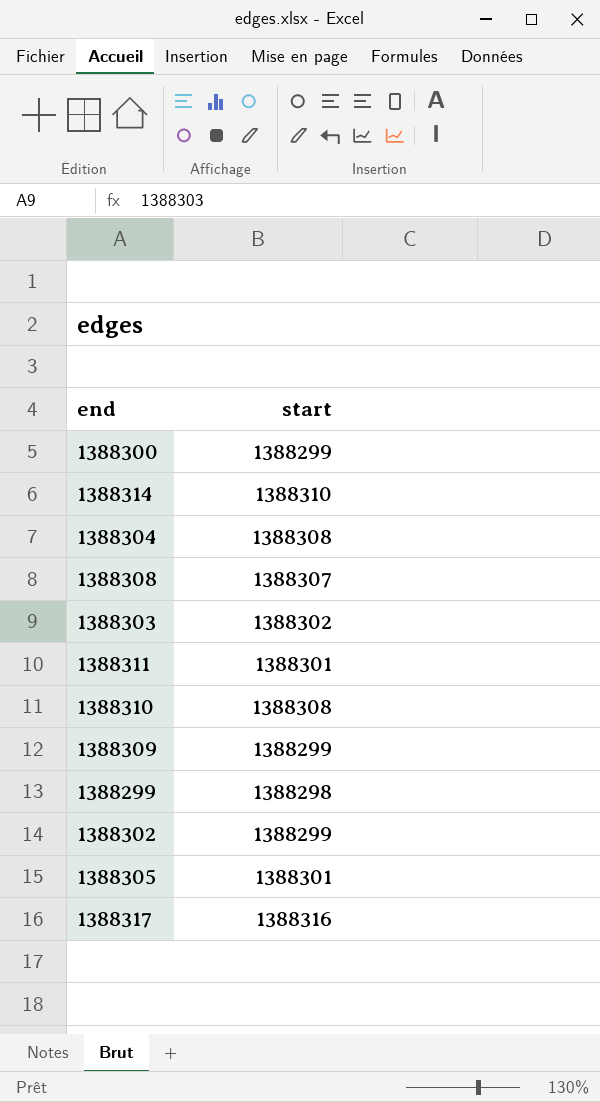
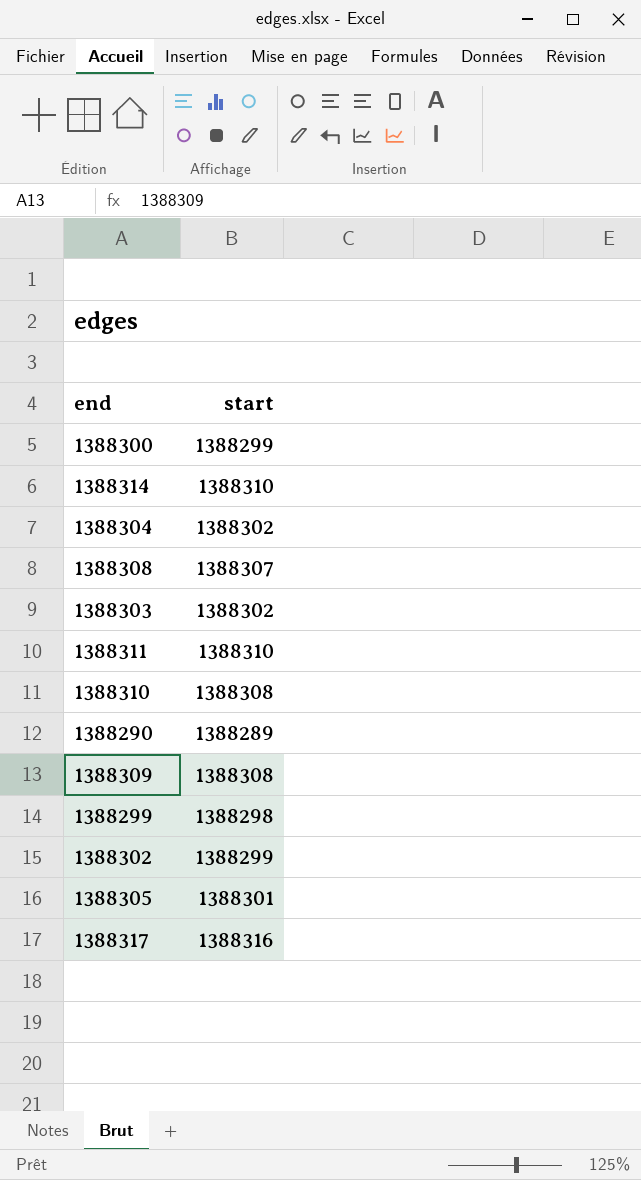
1388304 | start: 1388308 -> 1388302
1388311 | start: 1388301 -> 1388310
row 1388290: none -> 1388289
1388309 | start: 1388299 -> 1388308

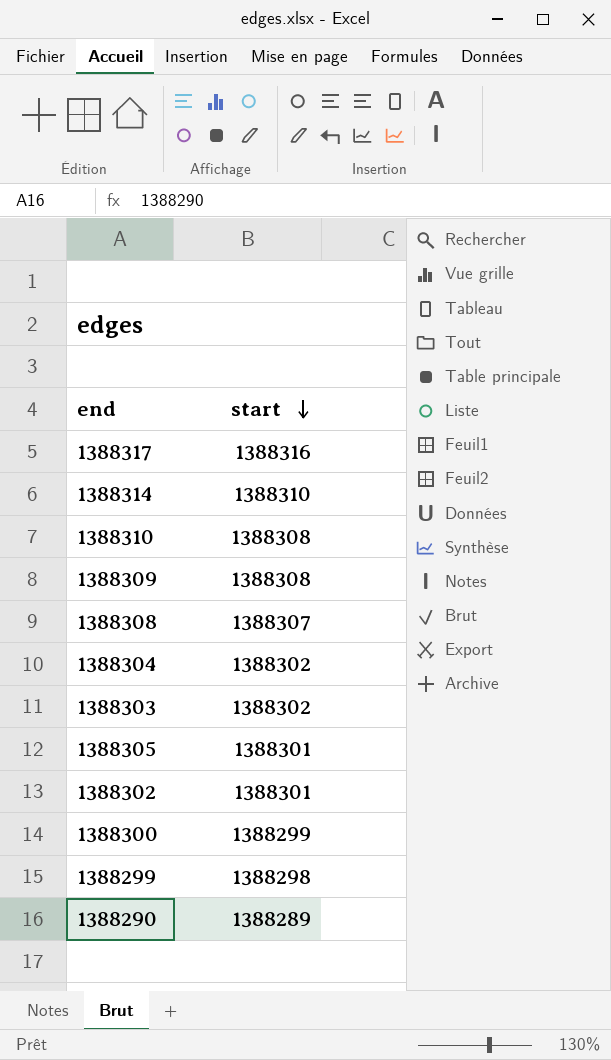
row order: none -> start descending
row 1388311: 1388310 -> none
1388302 | start: 1388299 -> 1388301

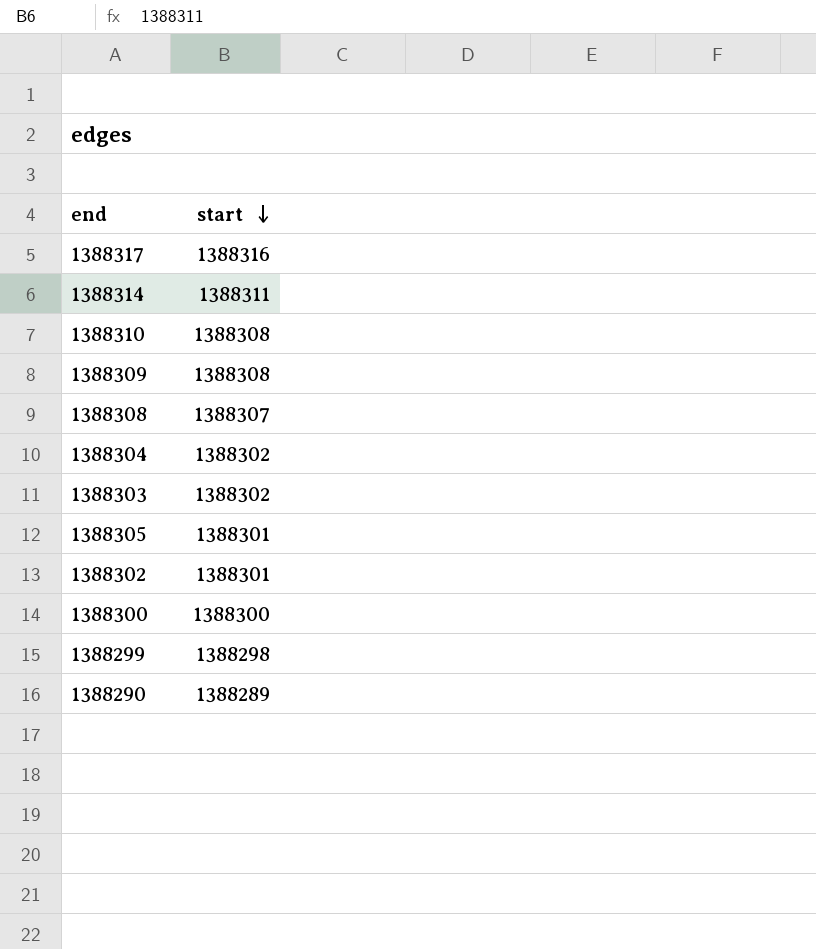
1388314 | start: 1388310 -> 1388311
1388300 | start: 1388299 -> 1388300

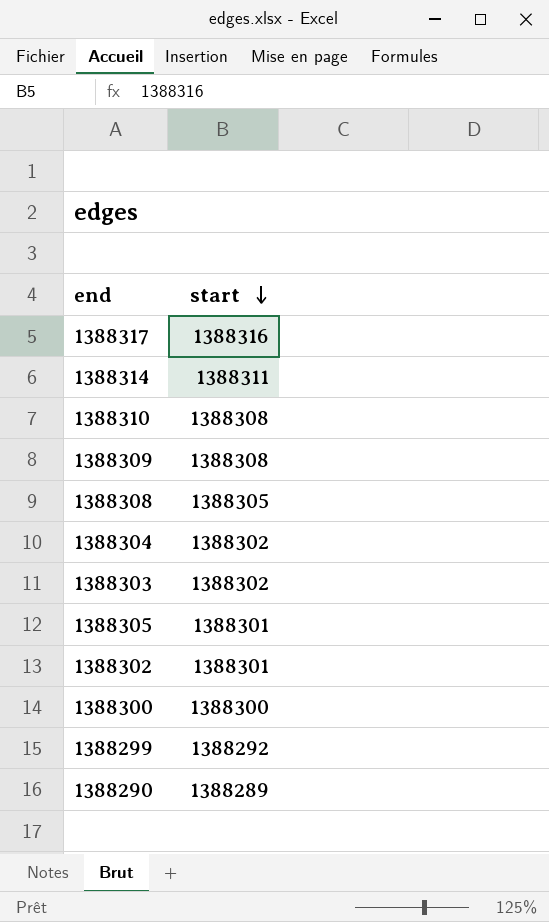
1388308 | start: 1388307 -> 1388305
1388299 | start: 1388298 -> 1388292

